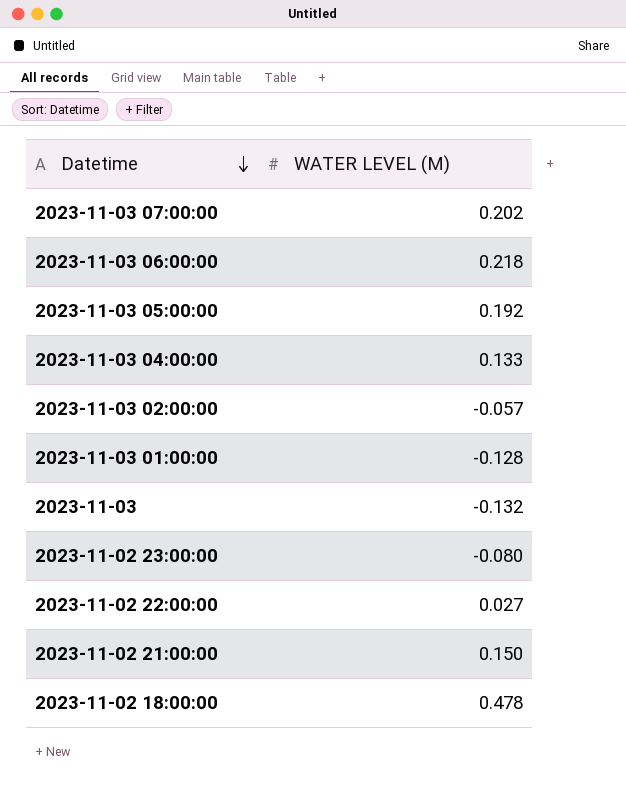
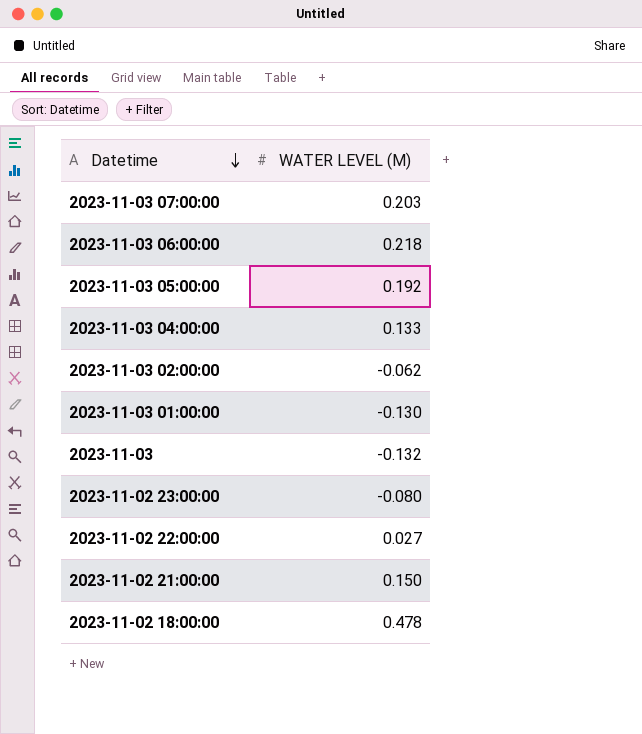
2023-11-03 07:00:00 | WATER LEVEL (M): 0.202 -> 0.203
2023-11-03 02:00:00 | WATER LEVEL (M): -0.057 -> -0.062
2023-11-03 01:00:00 | WATER LEVEL (M): -0.128 -> -0.130

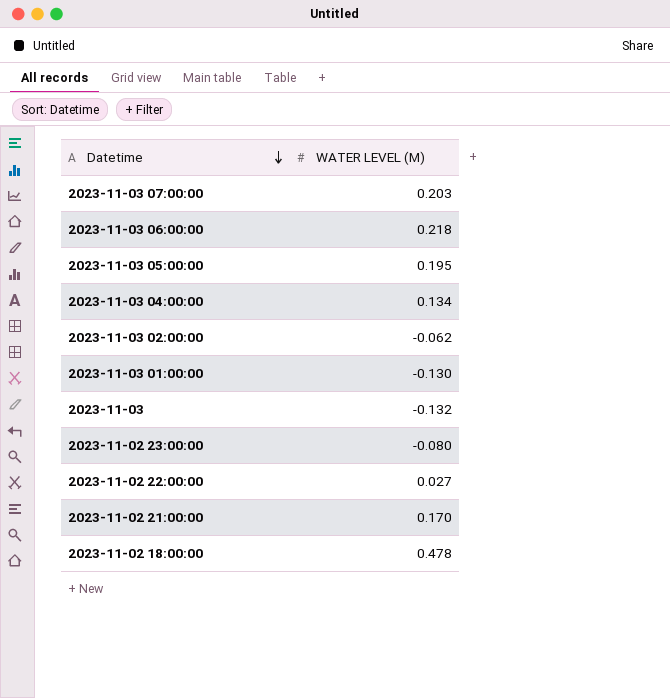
2023-11-03 05:00:00 | WATER LEVEL (M): 0.192 -> 0.195
2023-11-03 04:00:00 | WATER LEVEL (M): 0.133 -> 0.134
2023-11-02 21:00:00 | WATER LEVEL (M): 0.150 -> 0.170

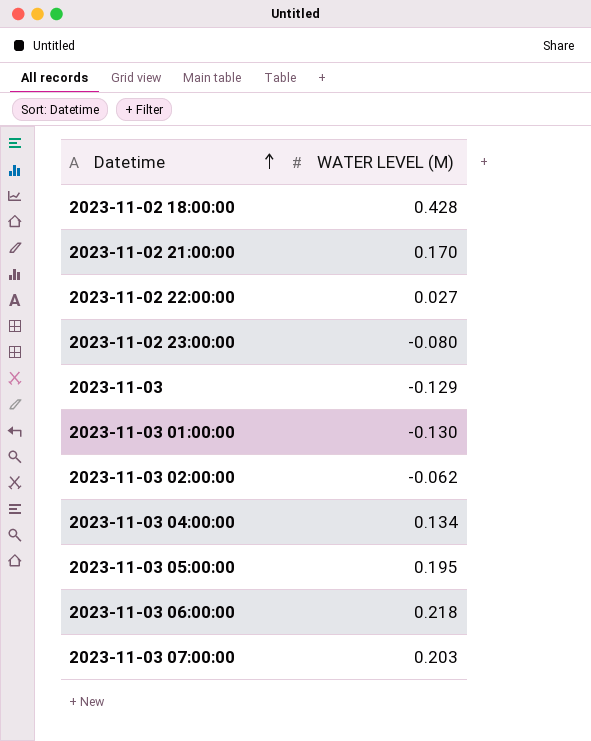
row order: Datetime descending -> Datetime ascending
2023-11-02 18:00:00 | WATER LEVEL (M): 0.478 -> 0.428
2023-11-03 | WATER LEVEL (M): -0.132 -> -0.129

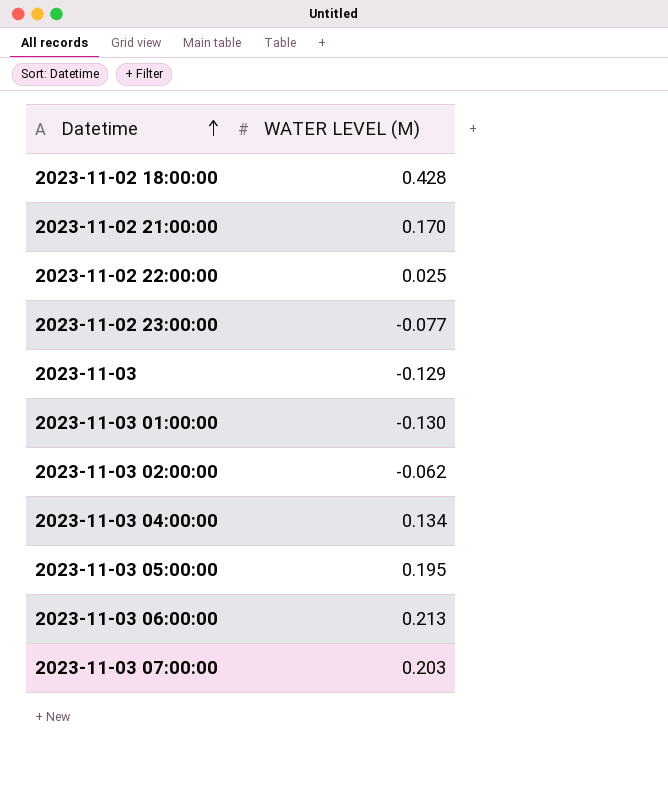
2023-11-02 22:00:00 | WATER LEVEL (M): 0.027 -> 0.025
2023-11-02 23:00:00 | WATER LEVEL (M): -0.080 -> -0.077
2023-11-03 06:00:00 | WATER LEVEL (M): 0.218 -> 0.213

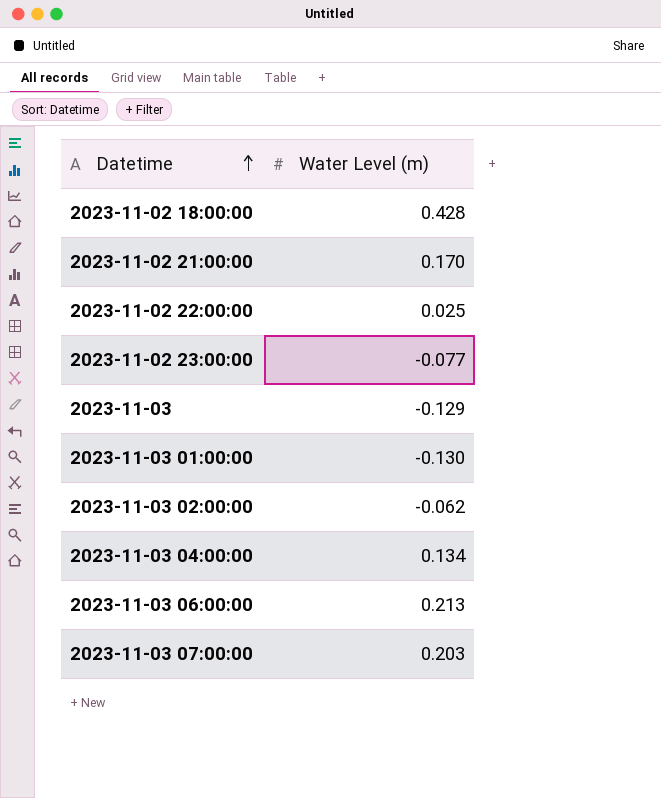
column name: WATER LEVEL (M) -> Water Level (m)
row 2023-11-03 05:00:00: 0.195 -> none

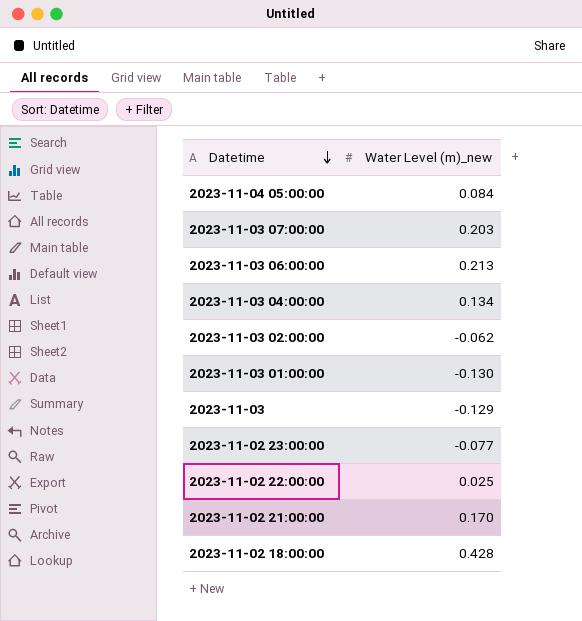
row order: Datetime ascending -> Datetime descending
column name: Water Level (m) -> Water Level (m)_new
row 2023-11-04 05:00:00: none -> 0.084

